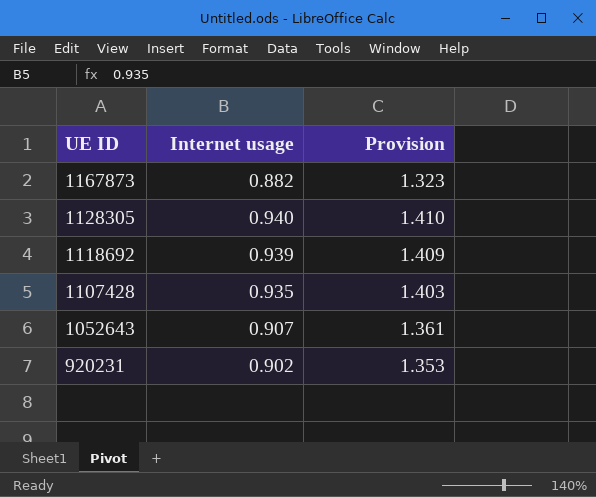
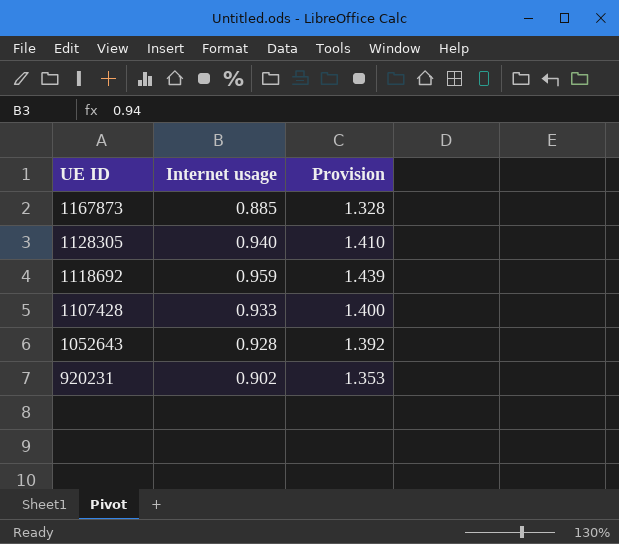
1167873 | Internet usage: 0.882 -> 0.885
1167873 | Provision: 1.323 -> 1.328
1118692 | Internet usage: 0.939 -> 0.959
1118692 | Provision: 1.409 -> 1.439
1107428 | Internet usage: 0.935 -> 0.933
1107428 | Provision: 1.403 -> 1.400
1052643 | Internet usage: 0.907 -> 0.928
1052643 | Provision: 1.361 -> 1.392

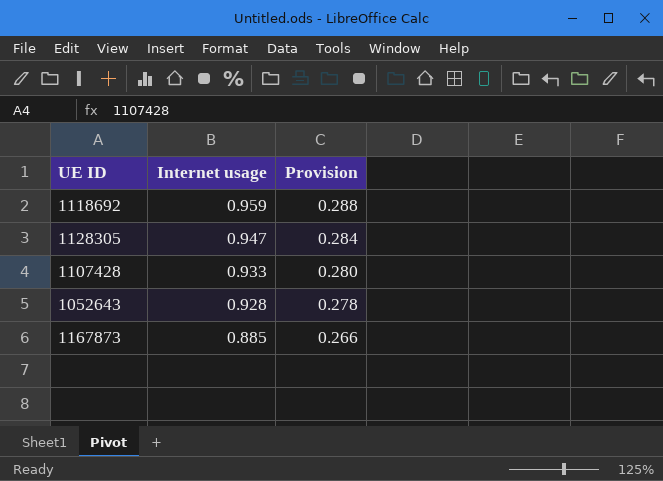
row order: UE ID descending -> Internet usage descending
column Provision | formula: [Internet usage] * 1.5 -> [Internet usage] * 0.3
row 920231: 0.902 | 1.353 -> none
1128305 | Internet usage: 0.940 -> 0.947

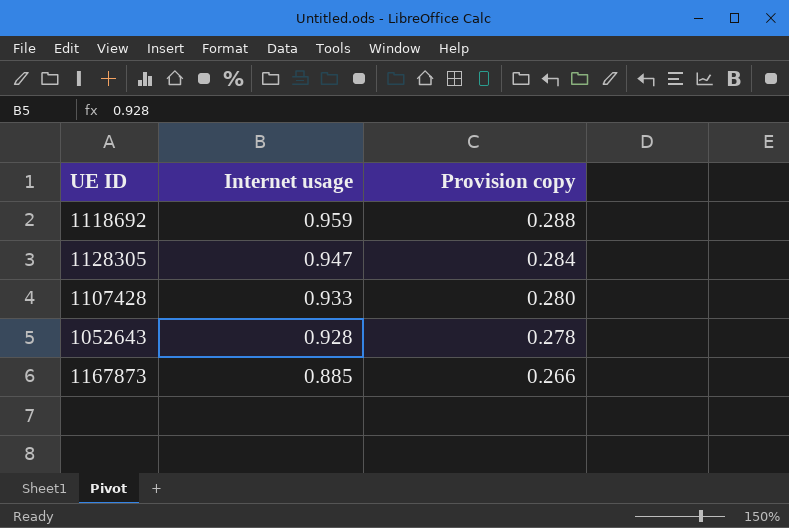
column name: Provision -> Provision copy

